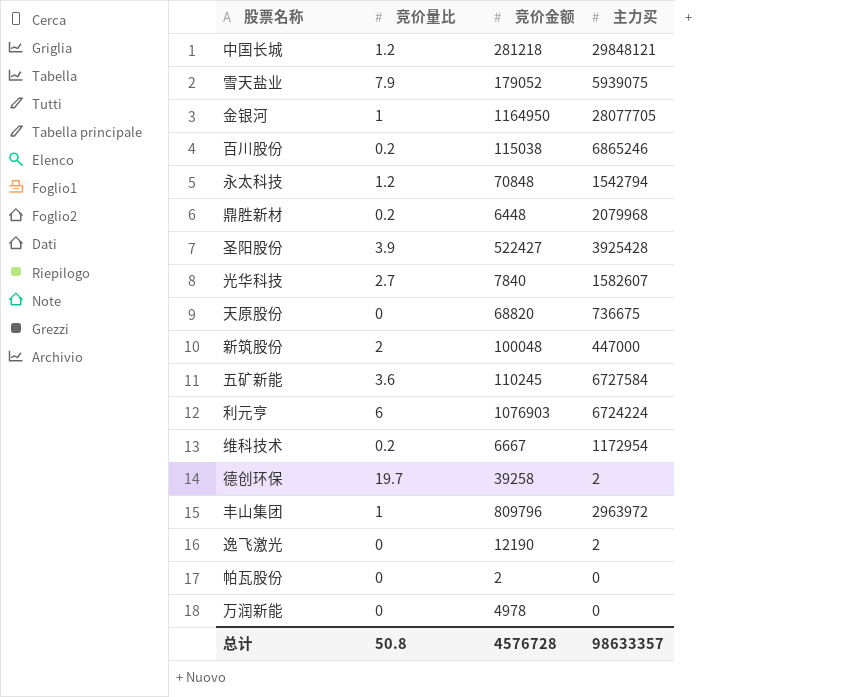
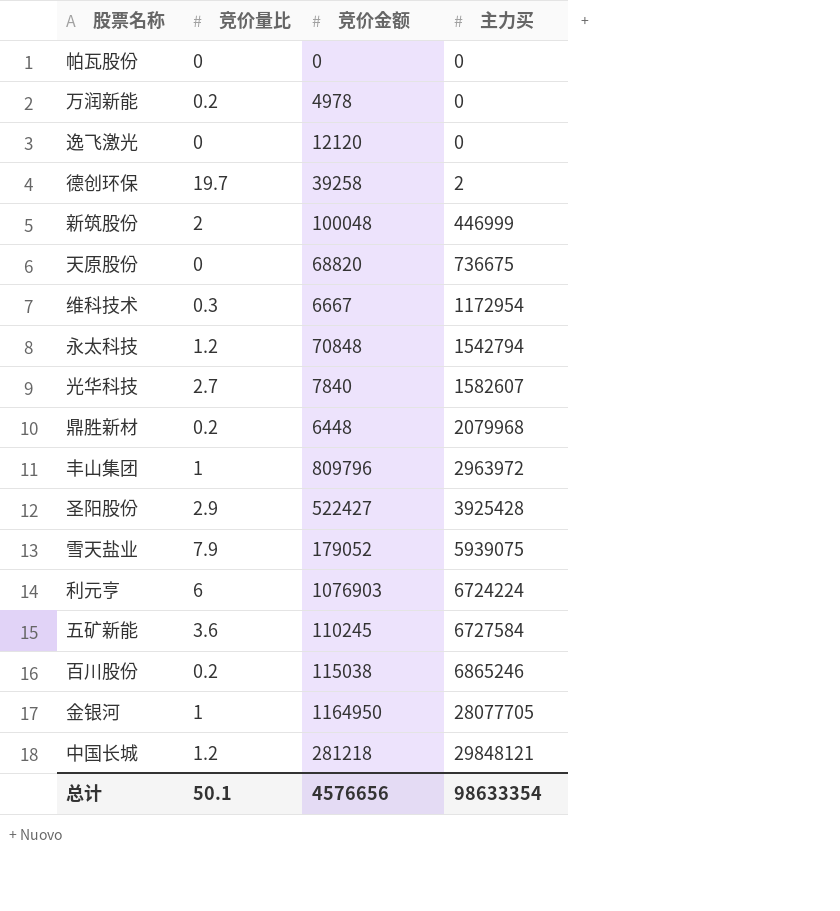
row order: none -> 主力买 ascending
帕瓦股份 | 竞价金额: 2 -> 0
万润新能 | 竞价量比: 0 -> 0.2
逸飞激光 | 竞价金额: 12190 -> 12120
逸飞激光 | 主力买: 2 -> 0
新筑股份 | 主力买: 447000 -> 446999
维科技术 | 竞价量比: 0.2 -> 0.3
圣阳股份 | 竞价量比: 3.9 -> 2.9
总计 | 竞价量比: 50.8 -> 50.1
总计 | 竞价金额: 4576728 -> 4576656
总计 | 主力买: 98633357 -> 98633354

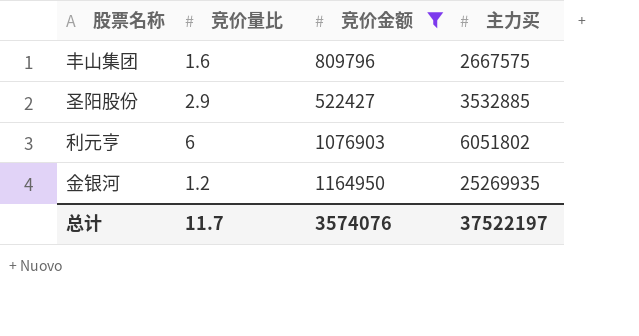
filter: none -> 竞价金额 >= 522427
丰山集团 | 竞价量比: 1 -> 1.6
丰山集团 | 主力买: 2963972 -> 2667575
圣阳股份 | 主力买: 3925428 -> 3532885
利元亨 | 主力买: 6724224 -> 6051802
金银河 | 竞价量比: 1 -> 1.2
金银河 | 主力买: 28077705 -> 25269935
总计 | 竞价量比: 50.1 -> 11.7
总计 | 竞价金额: 4576656 -> 3574076
总计 | 主力买: 98633354 -> 37522197

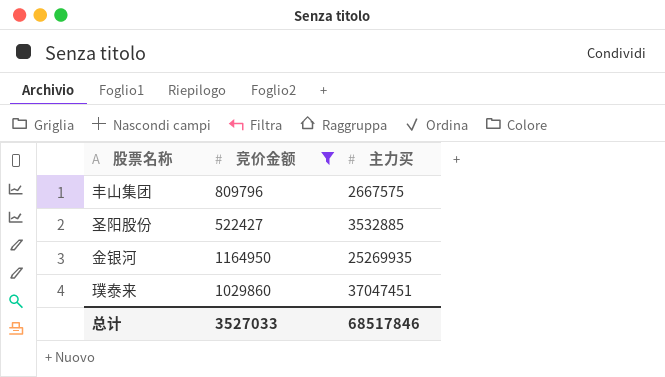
column 竞价量比 | position: 2 -> none
row 利元亨: 6 | 1076903 | 6051802 -> none
row 璞泰来: none -> 1029860 | 37047451
总计 | 竞价金额: 3574076 -> 3527033
总计 | 主力买: 37522197 -> 68517846

